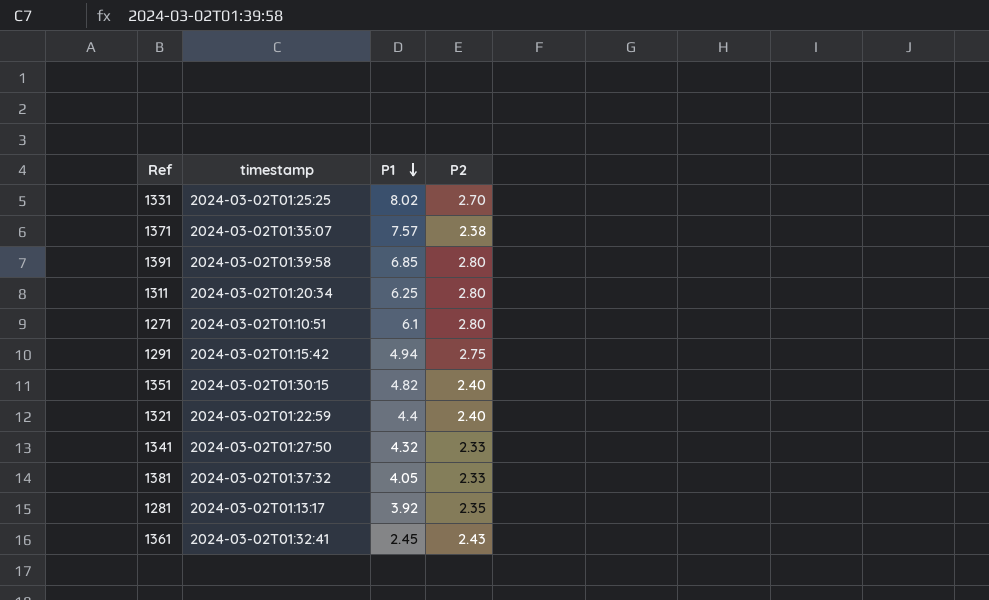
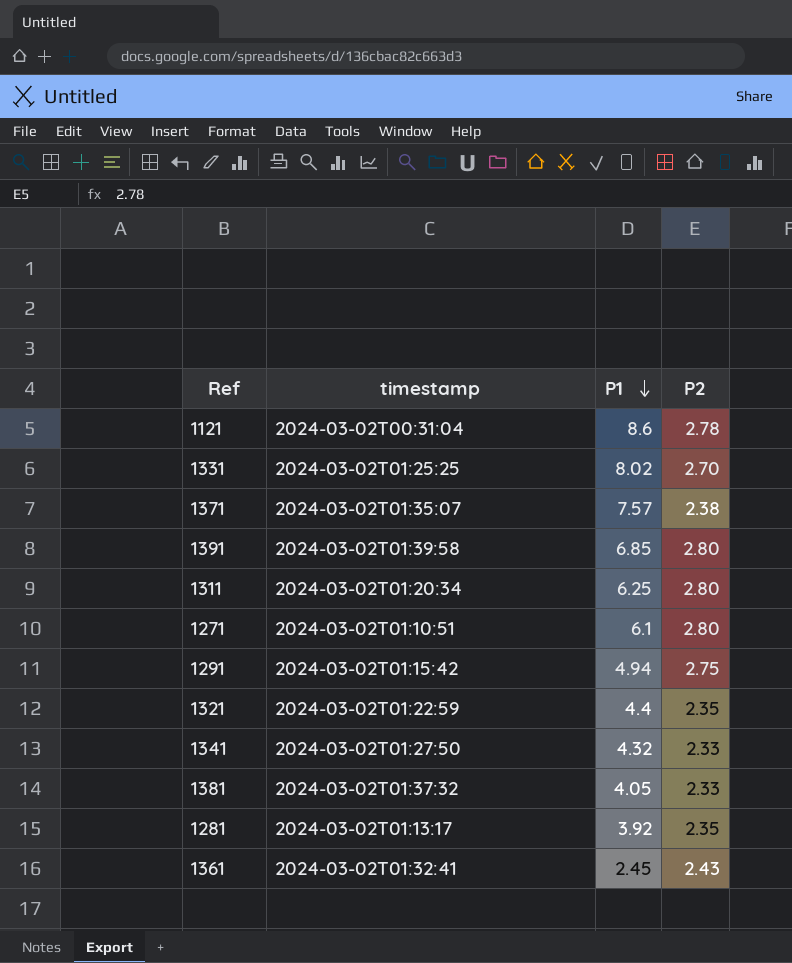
row 1351: 2024-03-02T01:30:15 | 4.82 | 2.40 -> none
row 1121: none -> 2024-03-02T00:31:04 | 8.6 | 2.78
1321 | P2: 2.40 -> 2.35

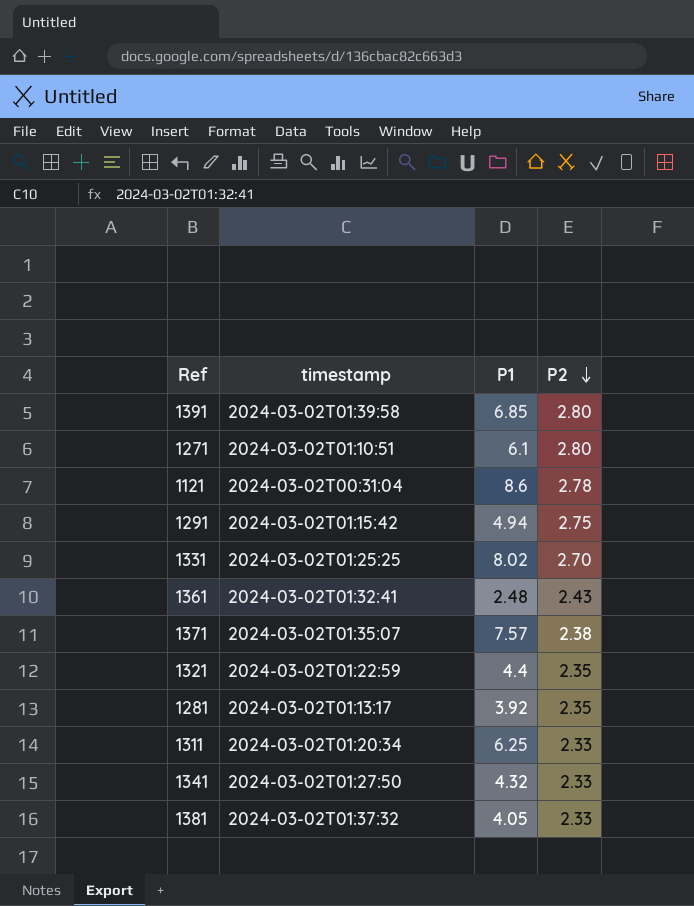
row order: P1 descending -> P2 descending
1361 | P1: 2.45 -> 2.48
1311 | P2: 2.80 -> 2.33

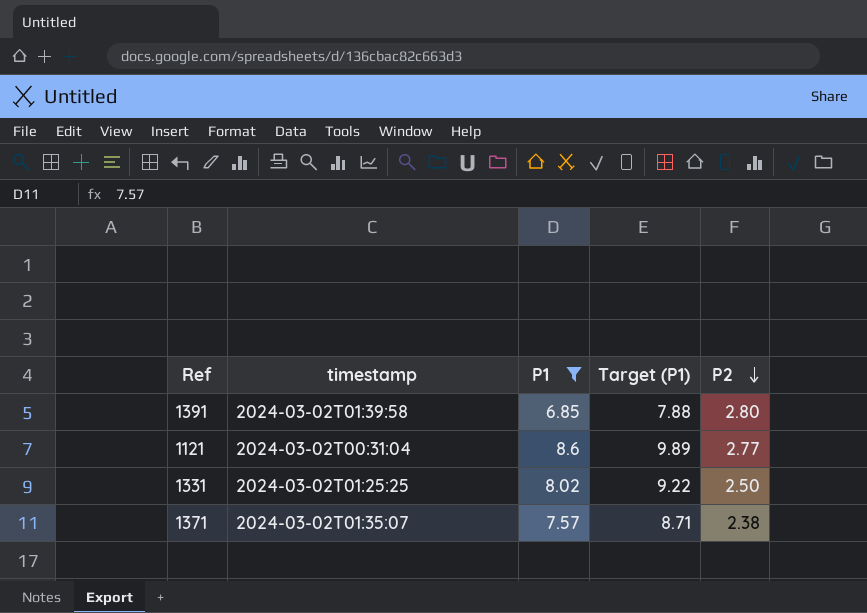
filter: none -> P1 >= 6.85
column Target (P1) | formula: none -> [P1] * 1.15
1121 | P2: 2.78 -> 2.77
1331 | P2: 2.70 -> 2.50

